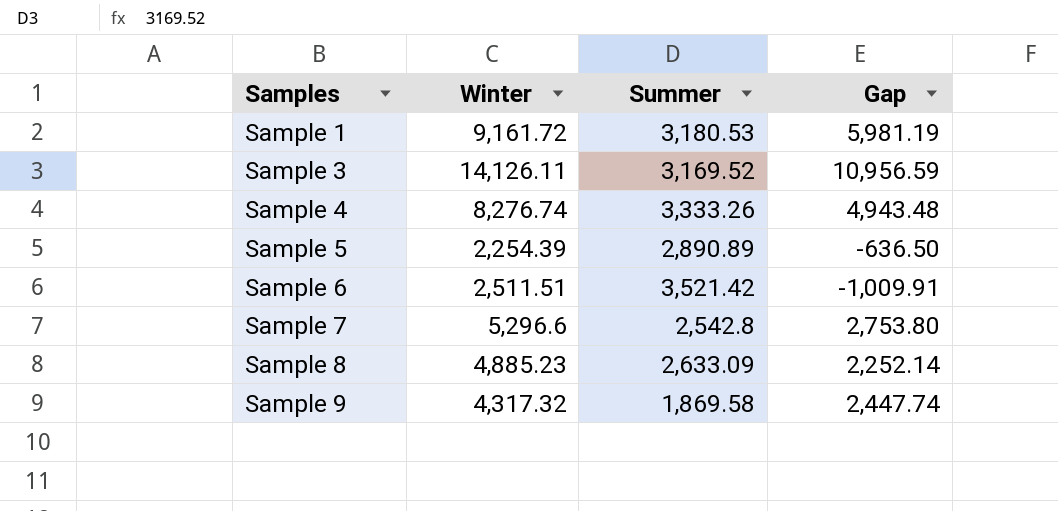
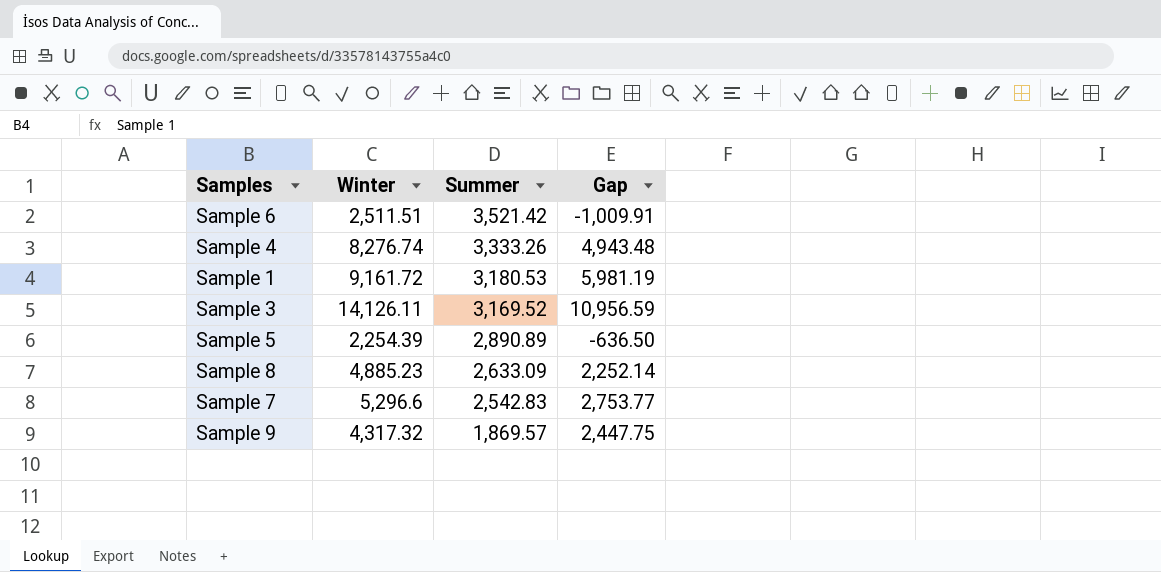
row order: Samples ascending -> Summer descending
Sample 7 | Summer: 2,542.8 -> 2,542.83
Sample 7 | Gap: 2,753.80 -> 2,753.77
Sample 9 | Summer: 1,869.58 -> 1,869.57
Sample 9 | Gap: 2,447.74 -> 2,447.75

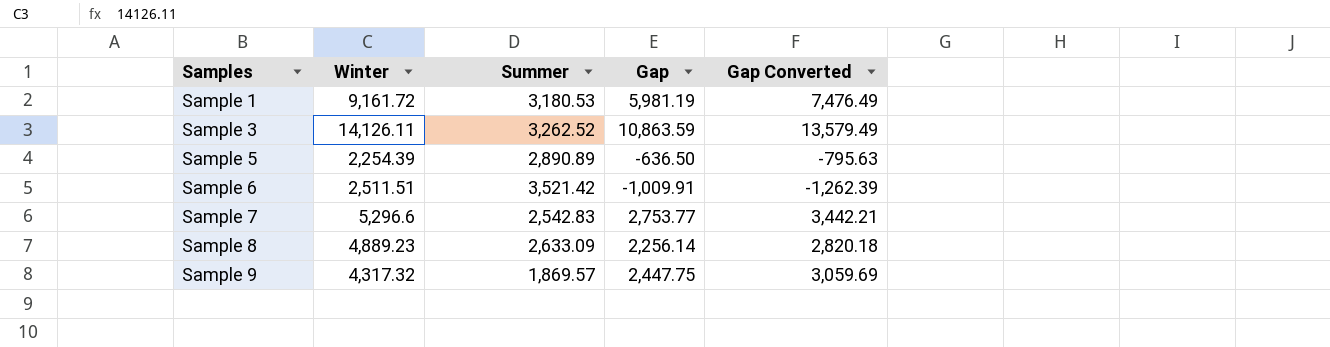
row order: Summer descending -> Samples ascending
column Gap Converted | formula: none -> [Gap] * 1.25
row Sample 4: 8,276.74 | 3,333.26 | 4,943.48 -> none
Sample 3 | Summer: 3,169.52 -> 3,262.52
Sample 3 | Gap: 10,956.59 -> 10,863.59
Sample 8 | Winter: 4,885.23 -> 4,889.23
Sample 8 | Gap: 2,252.14 -> 2,256.14

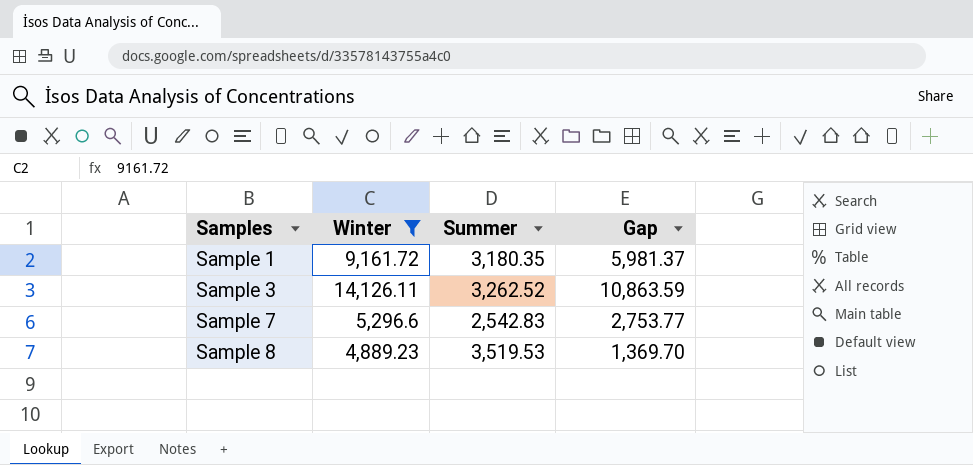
filter: none -> Winter >= 4,889.23
column Gap Converted | formula: [Gap] * 1.25 -> none
Sample 1 | Summer: 3,180.53 -> 3,180.35
Sample 1 | Gap: 5,981.19 -> 5,981.37
Sample 8 | Summer: 2,633.09 -> 3,519.53
Sample 8 | Gap: 2,256.14 -> 1,369.70

